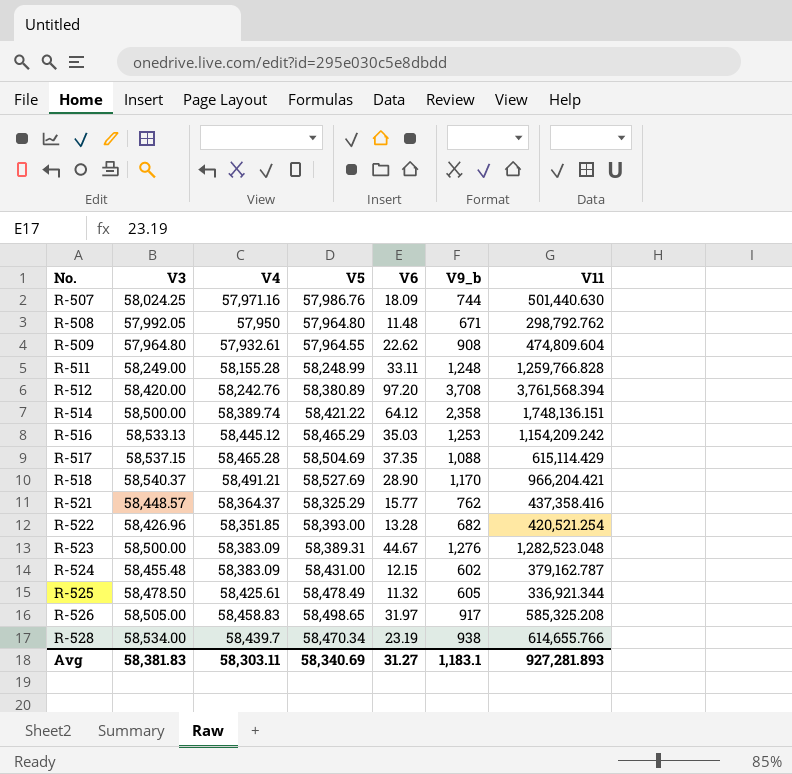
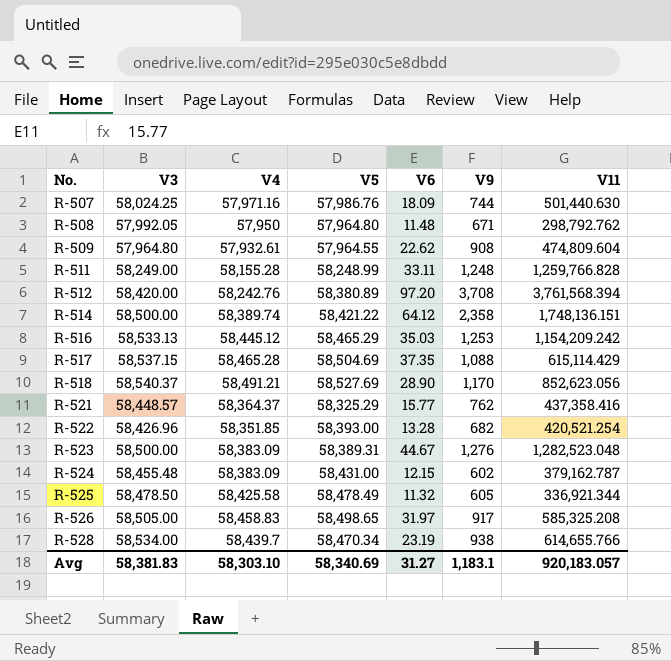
column name: V9_b -> V9
R-518 | V11: 966,204.421 -> 852,623.056
R-525 | V4: 58,425.61 -> 58,425.58
Avg | V4: 58,303.11 -> 58,303.10
Avg | V11: 927,281.893 -> 920,183.057

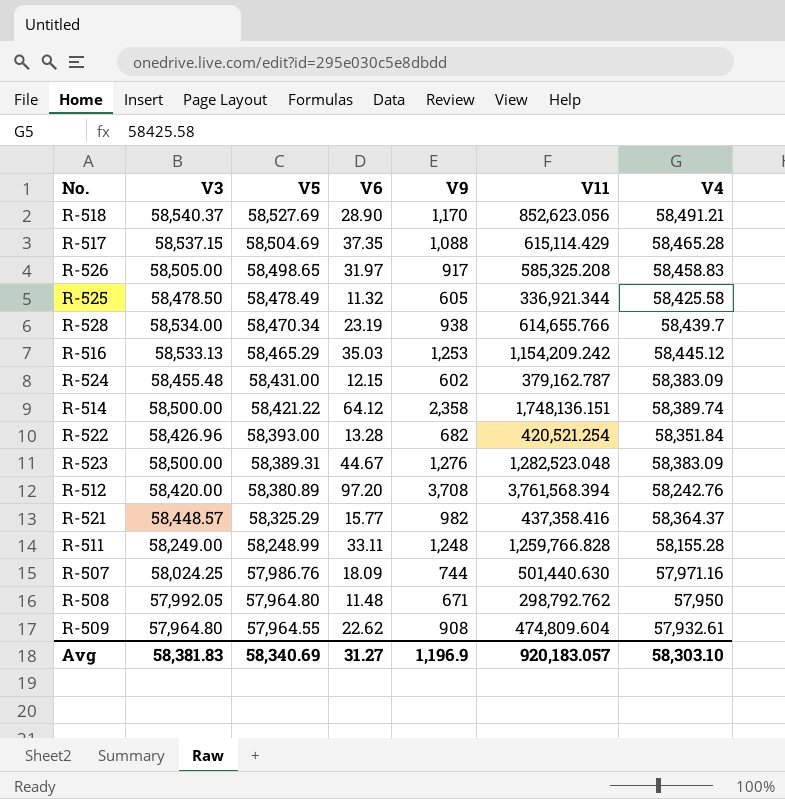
row order: No. ascending -> V5 descending
column V4 | position: 3 -> 7
R-522 | V4: 58,351.85 -> 58,351.84
R-521 | V9: 762 -> 982
Avg | V9: 1,183.1 -> 1,196.9

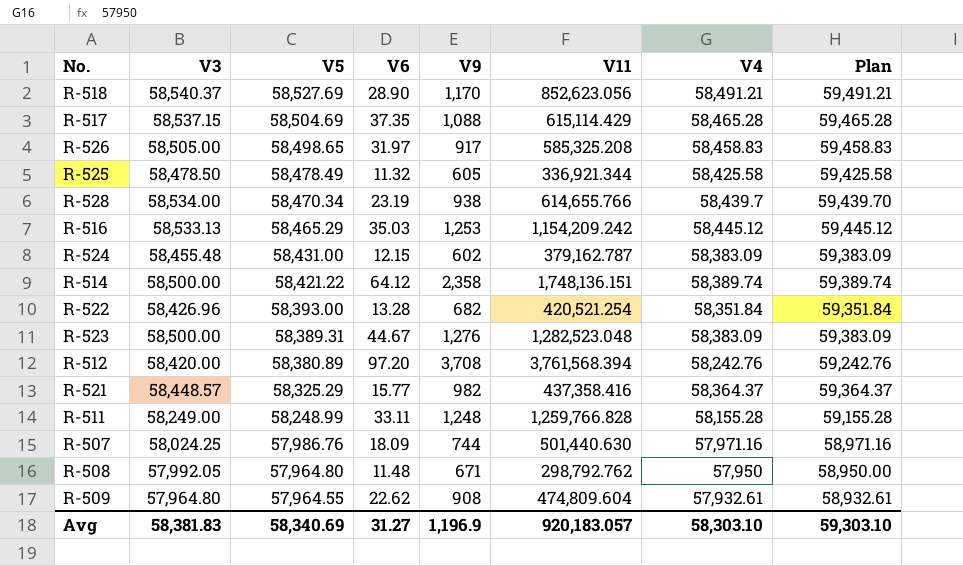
column Plan | formula: none -> [V4] + 1000

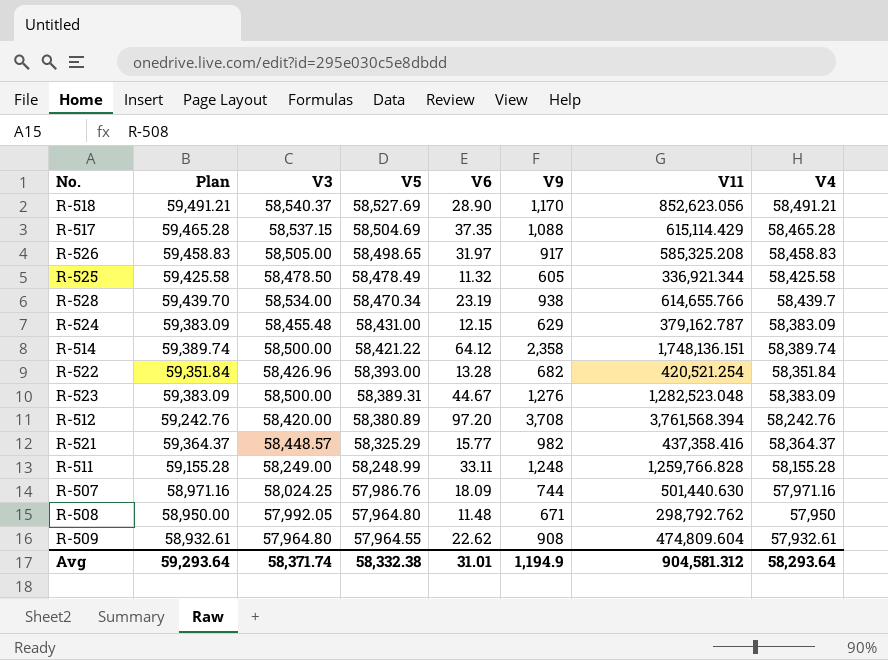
column Plan | position: 8 -> 2
row R-516: 58,533.13 | 58,465.29 | 35.03 | 1,253 | 1,154,209.242 | 58,445.12 | 59,445.12 -> none
R-524 | V9: 602 -> 629
Avg | Plan: 59,303.10 -> 59,293.64
Avg | V3: 58,381.83 -> 58,371.74
Avg | V5: 58,340.69 -> 58,332.38
Avg | V6: 31.27 -> 31.01
Avg | V9: 1,196.9 -> 1,194.9
Avg | V11: 920,183.057 -> 904,581.312
Avg | V4: 58,303.10 -> 58,293.64

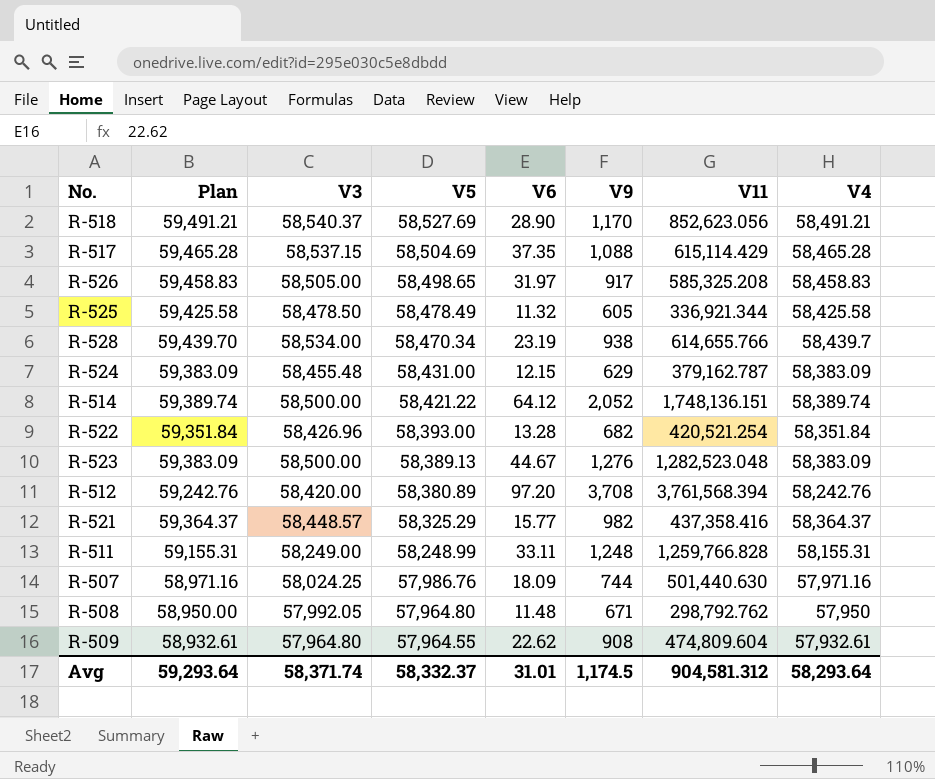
R-514 | V9: 2,358 -> 2,052
R-523 | V5: 58,389.31 -> 58,389.13
R-511 | Plan: 59,155.28 -> 59,155.31
R-511 | V4: 58,155.28 -> 58,155.31
Avg | V5: 58,332.38 -> 58,332.37
Avg | V9: 1,194.9 -> 1,174.5

